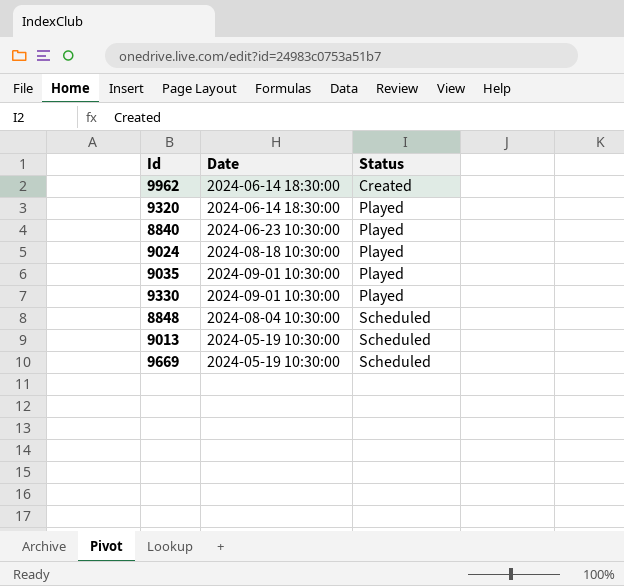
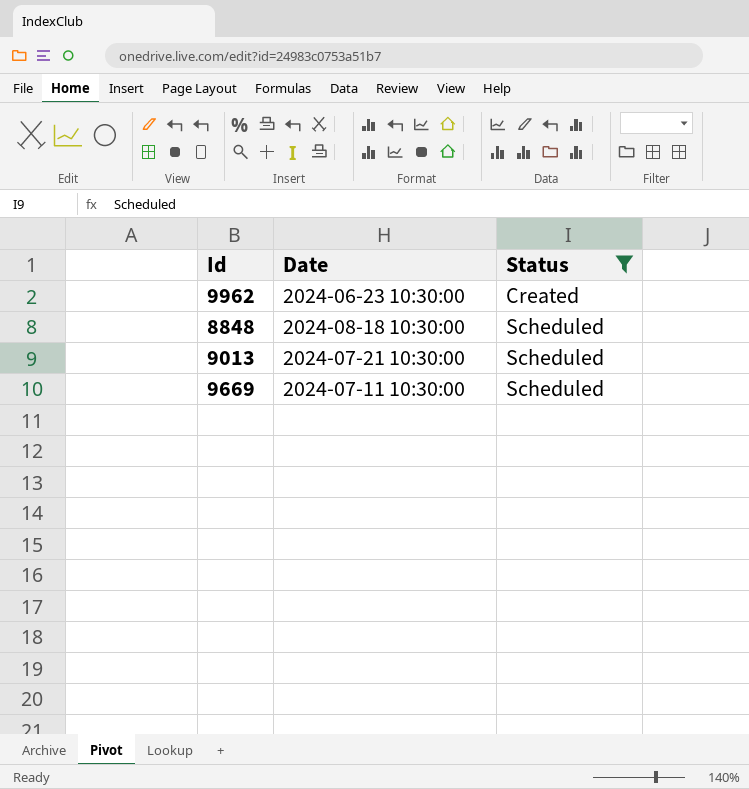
filter: none -> Status != Played
9962 | Date: 2024-06-14 18:30:00 -> 2024-06-23 10:30:00
8848 | Date: 2024-08-04 10:30:00 -> 2024-08-18 10:30:00
9013 | Date: 2024-05-19 10:30:00 -> 2024-07-21 10:30:00
9669 | Date: 2024-05-19 10:30:00 -> 2024-07-11 10:30:00

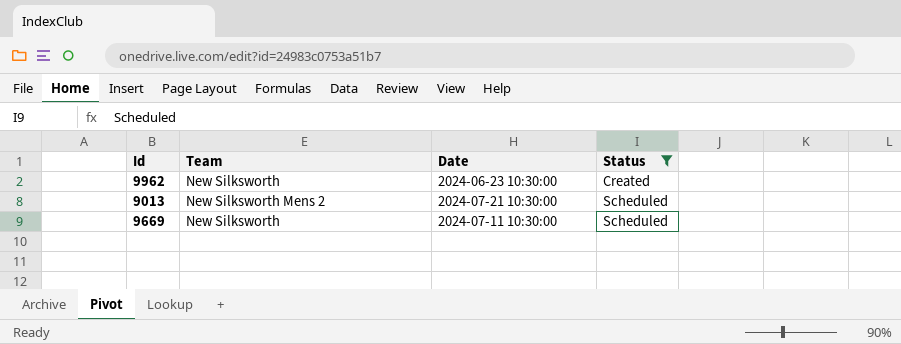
column Team | position: none -> 2
row 8848: 2024-08-18 10:30:00 | Scheduled -> none

